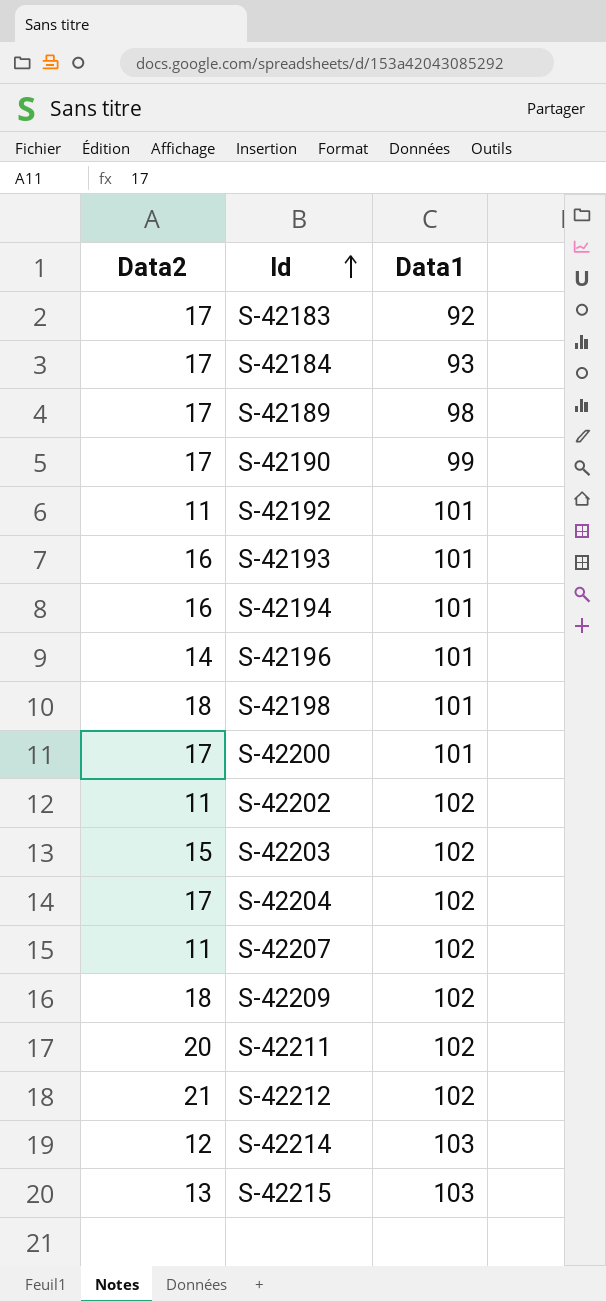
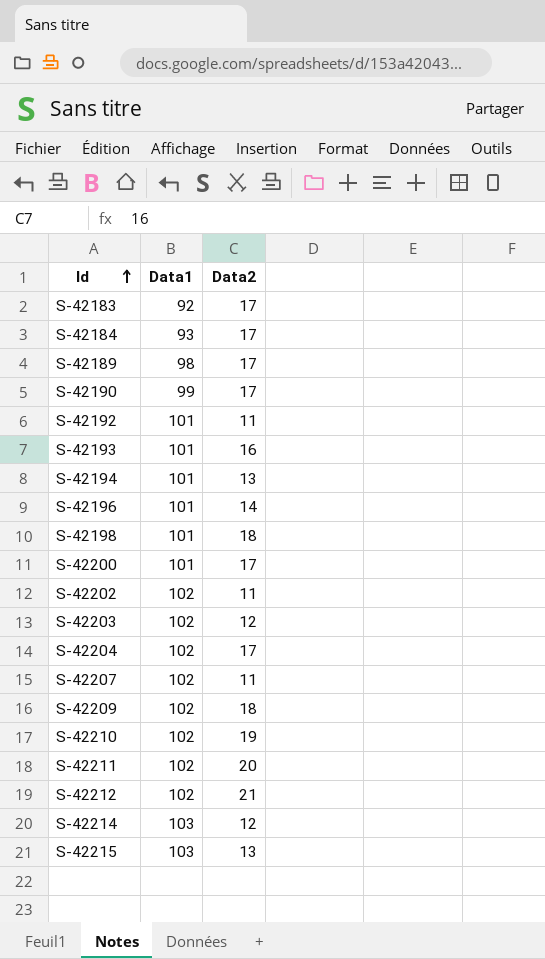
column Data2 | position: 1 -> 3
S-42194 | Data2: 16 -> 13
S-42203 | Data2: 15 -> 12
row S-42210: none -> 102 | 19

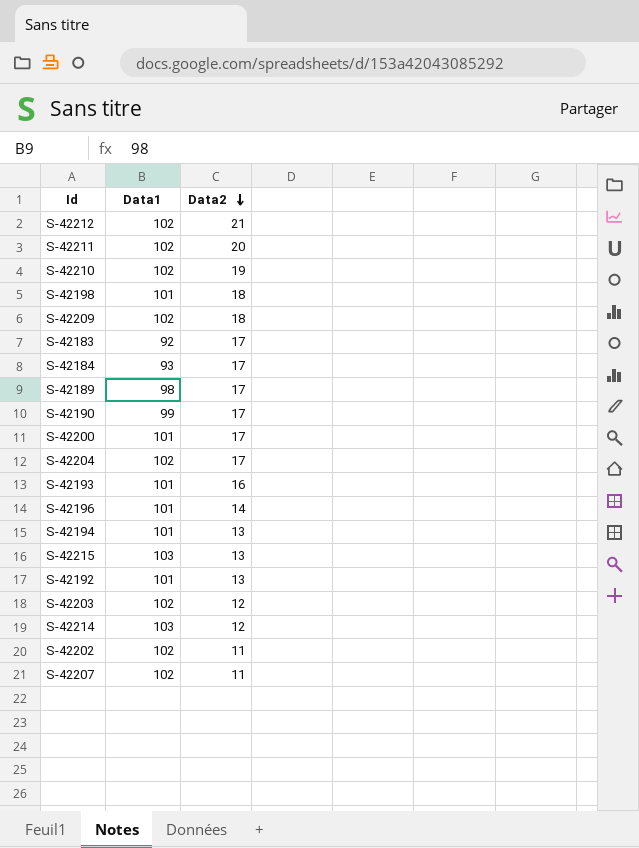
row order: Id ascending -> Data2 descending
S-42192 | Data2: 11 -> 13

